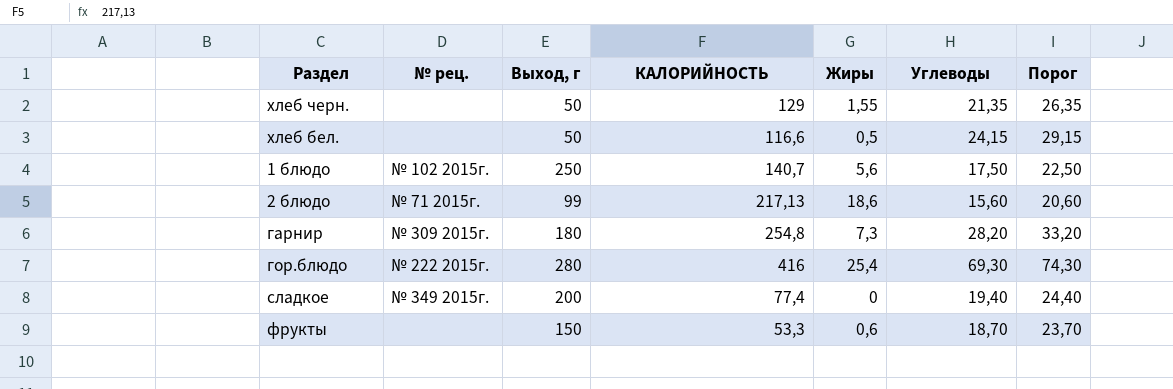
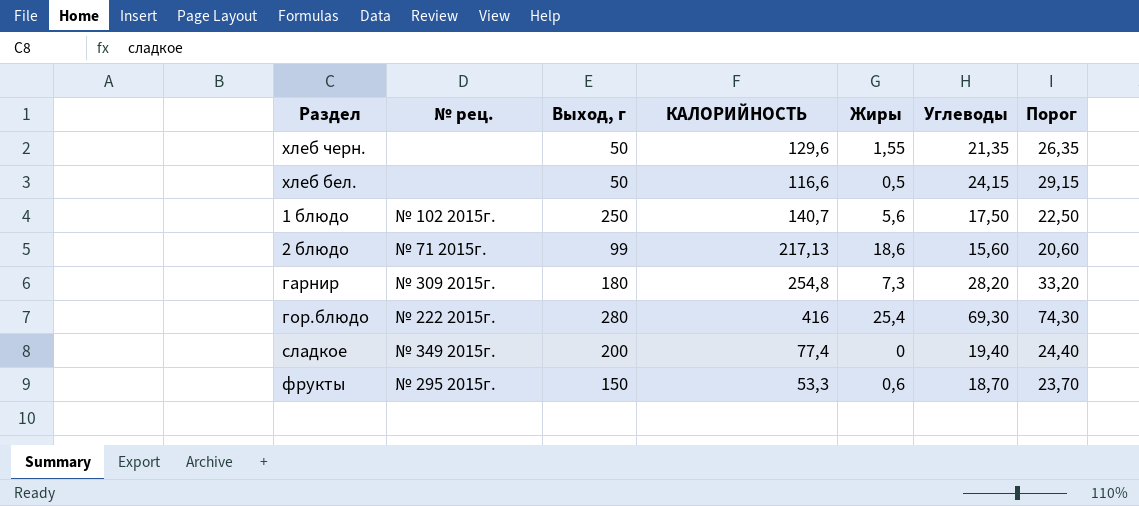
хлеб черн. | КАЛОРИЙНОСТЬ: 129 -> 129,6
фрукты | № рец.: none -> № 295 2015г.

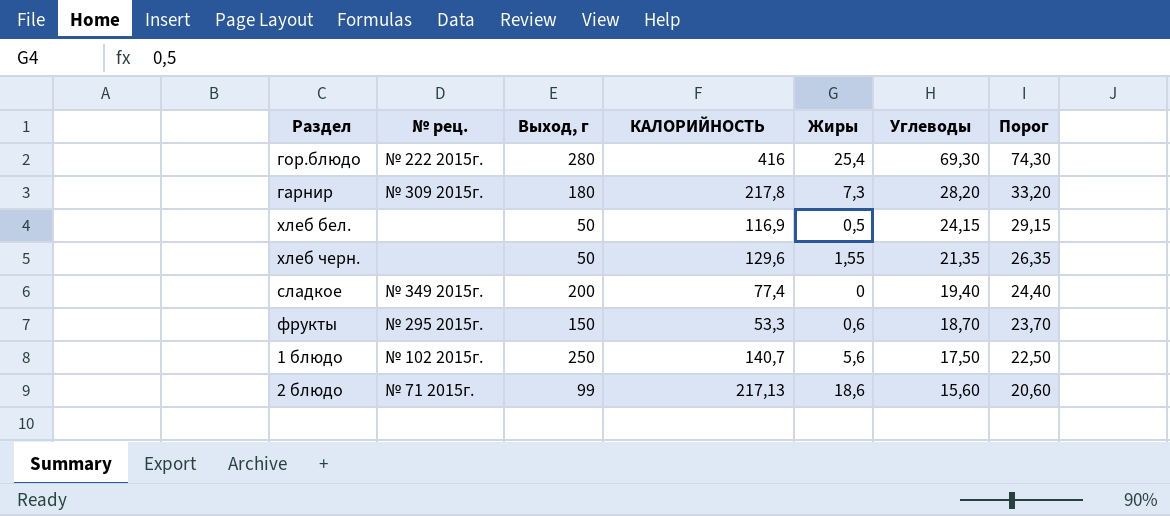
row order: none -> Углеводы descending
гарнир | КАЛОРИЙНОСТЬ: 254,8 -> 217,8
хлеб бел. | КАЛОРИЙНОСТЬ: 116,6 -> 116,9

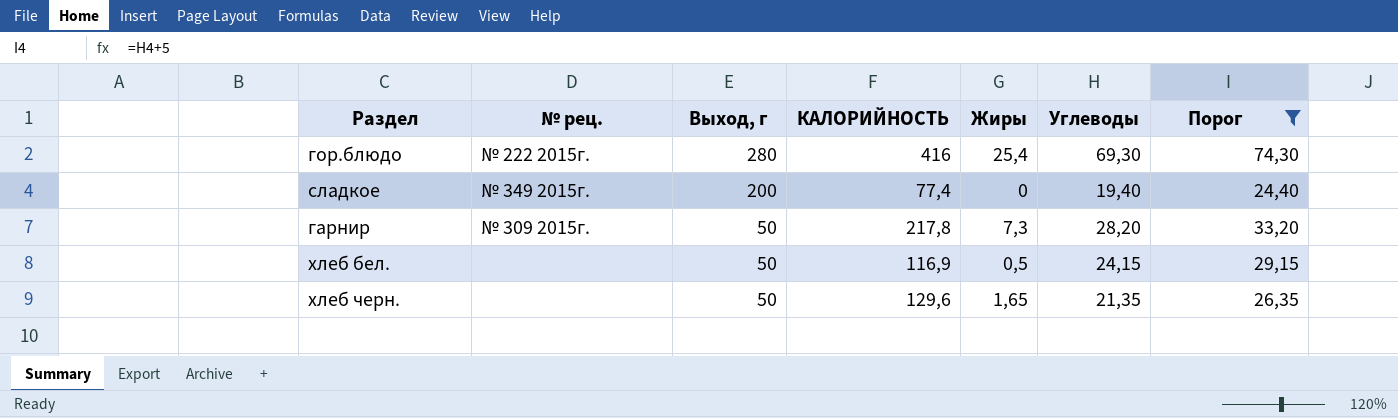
filter: none -> Порог >= 24,40
row order: Углеводы descending -> Выход, г descending
гарнир | Выход, г: 180 -> 50
хлеб черн. | Жиры: 1,55 -> 1,65

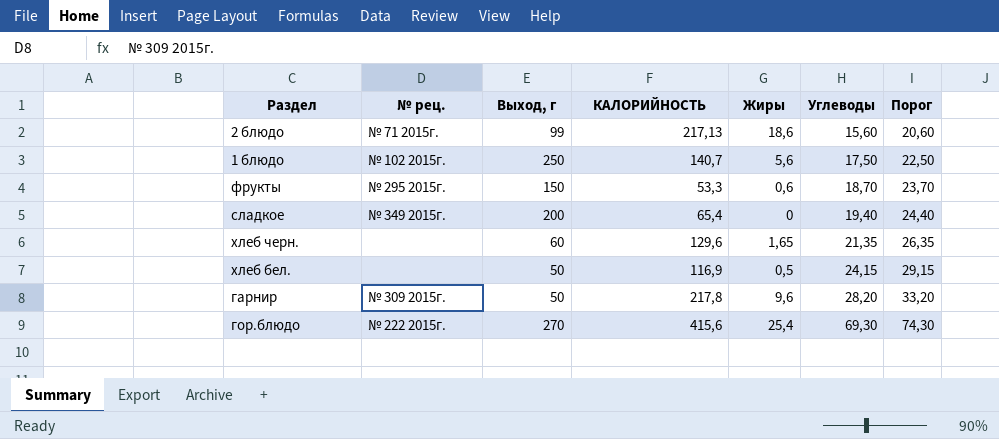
filter: Порог >= 24,40 -> none
row order: Выход, г descending -> Углеводы ascending
сладкое | КАЛОРИЙНОСТЬ: 77,4 -> 65,4
хлеб черн. | Выход, г: 50 -> 60
гарнир | Жиры: 7,3 -> 9,6
гор.блюдо | Выход, г: 280 -> 270
гор.блюдо | КАЛОРИЙНОСТЬ: 416 -> 415,6

